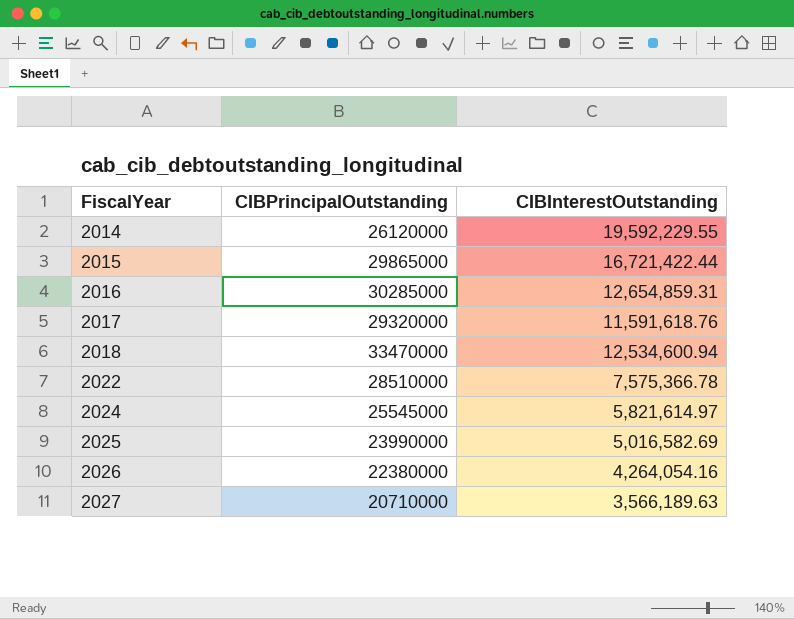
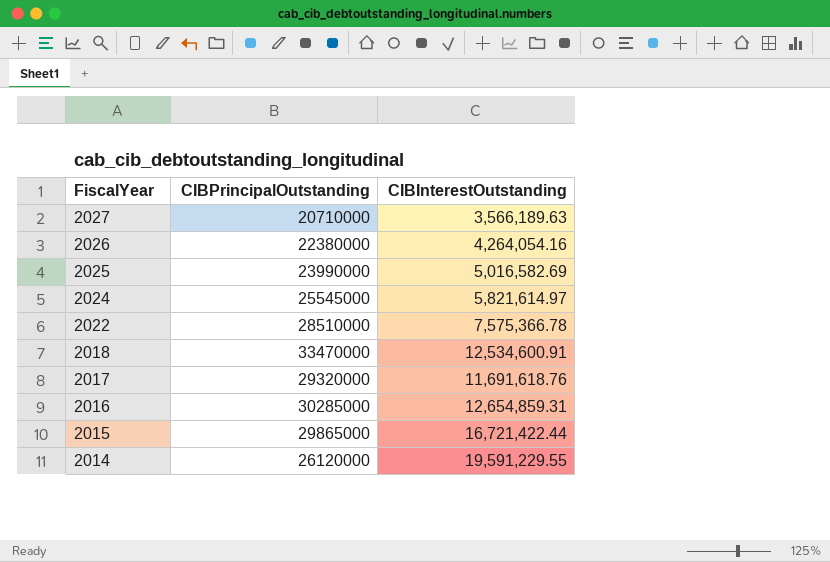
row order: FiscalYear ascending -> FiscalYear descending
2018 | CIBInterestOutstanding: 12,534,600.94 -> 12,534,600.91
2017 | CIBInterestOutstanding: 11,591,618.76 -> 11,691,618.76
2014 | CIBInterestOutstanding: 19,592,229.55 -> 19,591,229.55

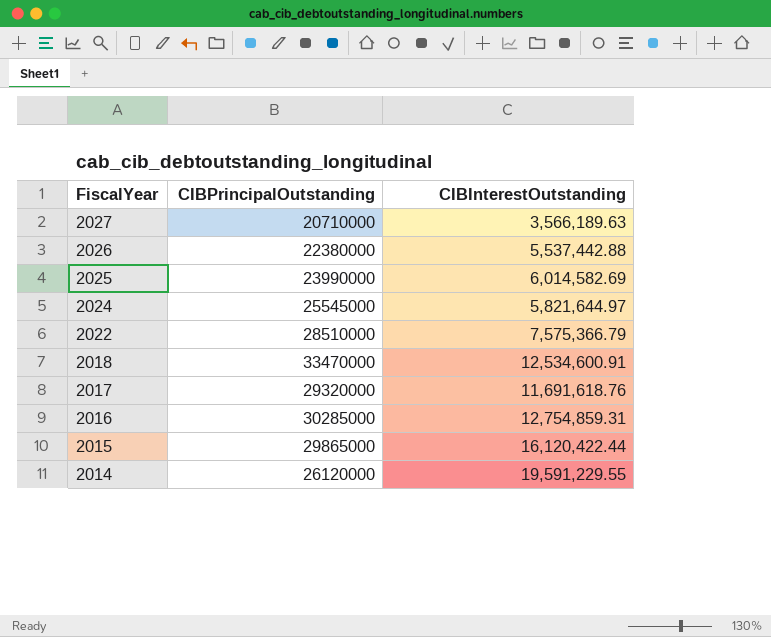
2026 | CIBInterestOutstanding: 4,264,054.16 -> 5,537,442.88
2025 | CIBInterestOutstanding: 5,016,582.69 -> 6,014,582.69
2024 | CIBInterestOutstanding: 5,821,614.97 -> 5,821,644.97
2022 | CIBInterestOutstanding: 7,575,366.78 -> 7,575,366.79
2016 | CIBInterestOutstanding: 12,654,859.31 -> 12,754,859.31
2015 | CIBInterestOutstanding: 16,721,422.44 -> 16,120,422.44

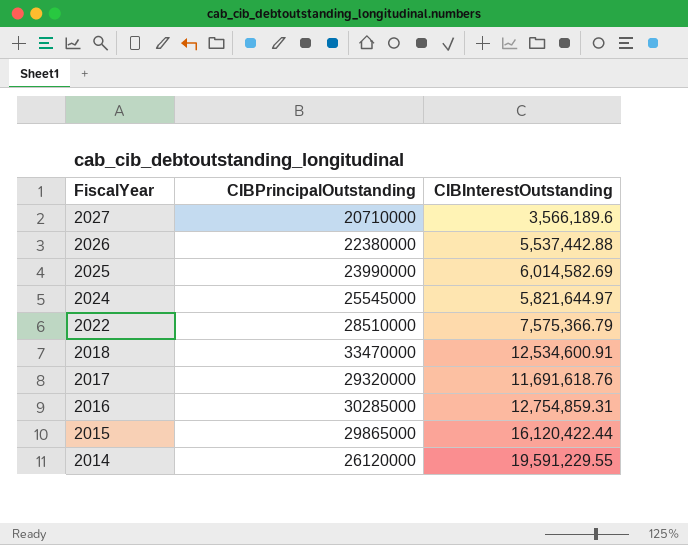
2027 | CIBInterestOutstanding: 3,566,189.63 -> 3,566,189.6

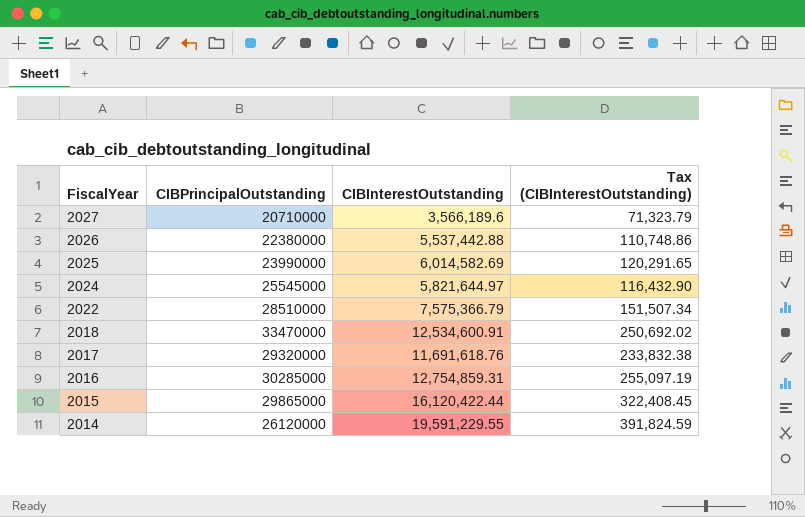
column Tax (CIBInterestOutstanding) | formula: none -> [CIBInterestOutstanding] * 0.02

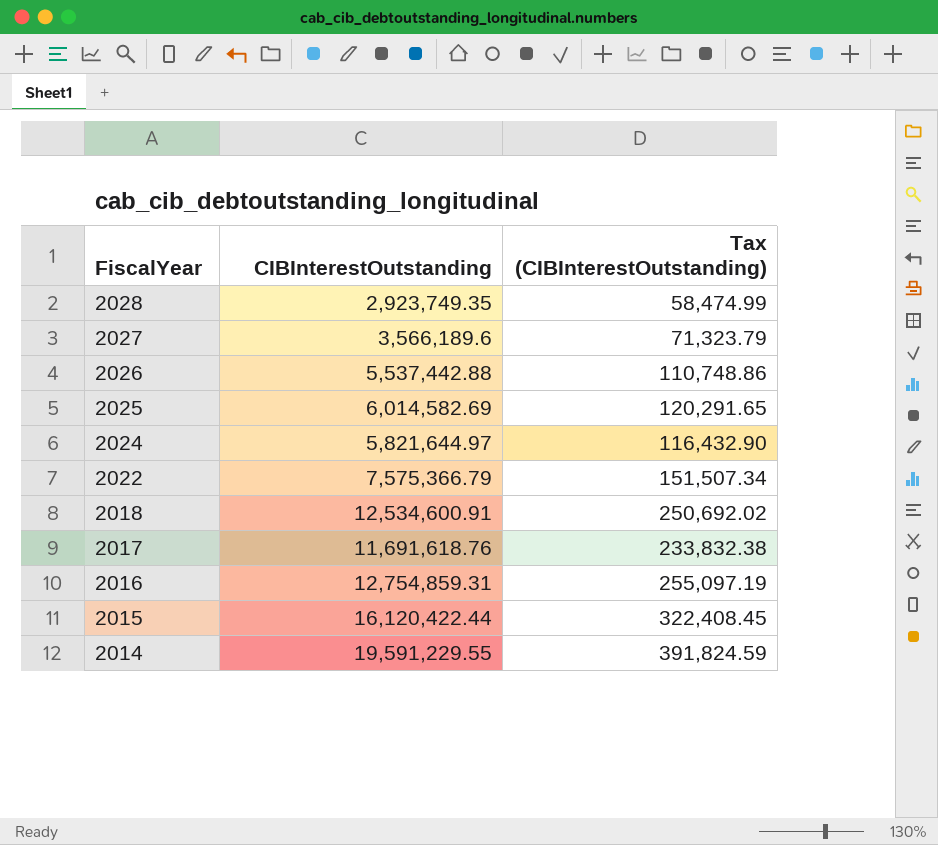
column CIBPrincipalOutstanding | position: 2 -> none
row 2028: none -> 2,923,749.35 | 58,474.99

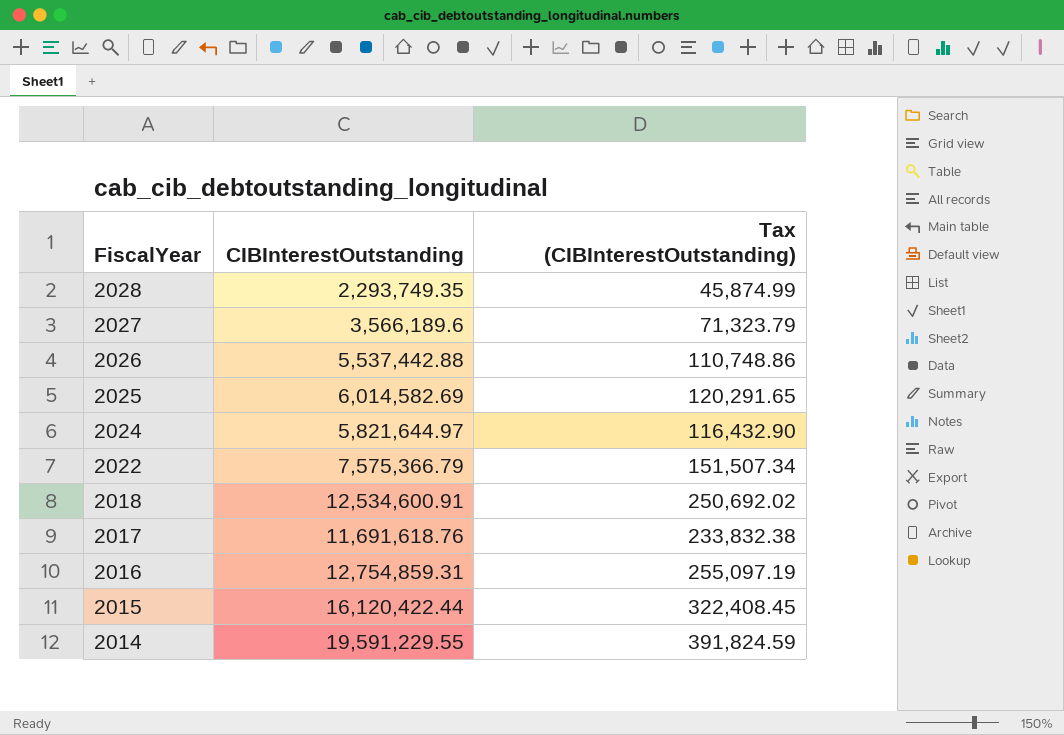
2028 | CIBInterestOutstanding: 2,923,749.35 -> 2,293,749.35
2028 | Tax (CIBInterestOutstanding): 58,474.99 -> 45,874.99

